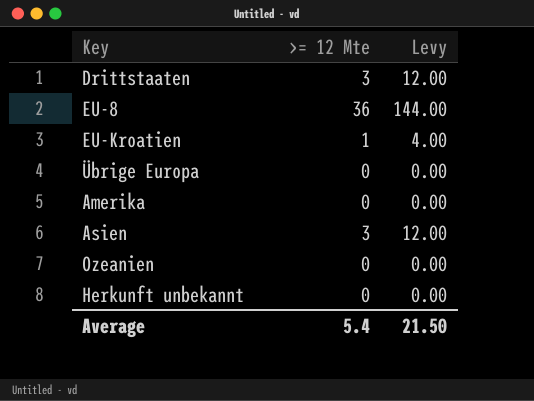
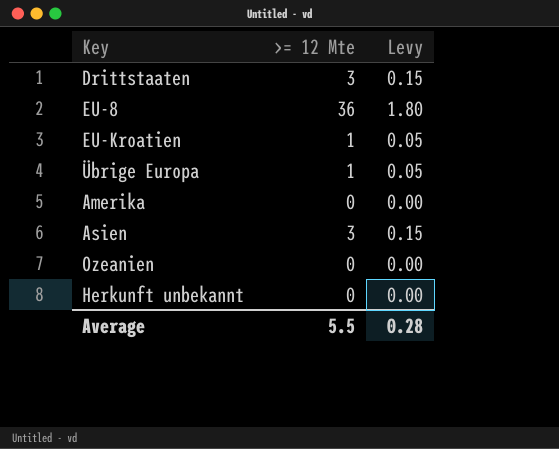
column Levy | formula: [>= 12 Mte] * 4 -> [>= 12 Mte] * 0.05
Übrige Europa | >= 12 Mte: 0 -> 1
Average | >= 12 Mte: 5.4 -> 5.5
Average | Levy: 21.50 -> 0.28

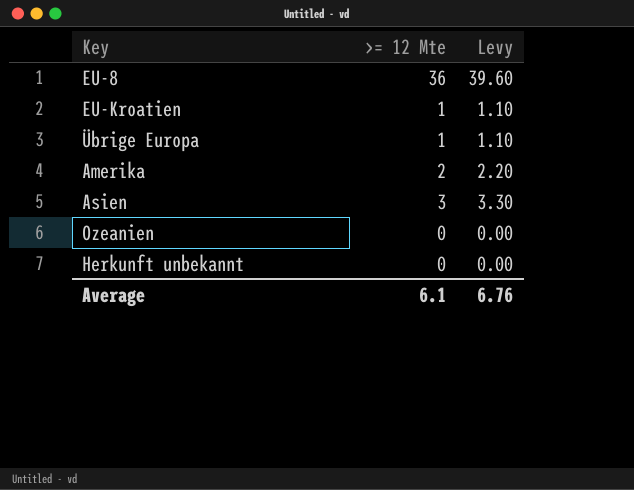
column Levy | formula: [>= 12 Mte] * 0.05 -> [>= 12 Mte] * 1.1
row Drittstaaten: 3 | 0.15 -> none
Amerika | >= 12 Mte: 0 -> 2
Average | >= 12 Mte: 5.5 -> 6.1
Average | Levy: 0.28 -> 6.76

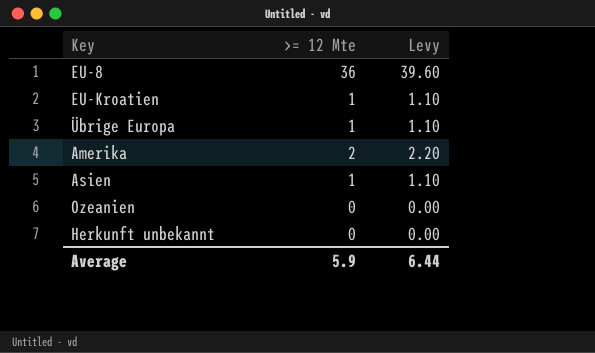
Asien | >= 12 Mte: 3 -> 1
Asien | Levy: 3.30 -> 1.10
Average | >= 12 Mte: 6.1 -> 5.9
Average | Levy: 6.76 -> 6.44

